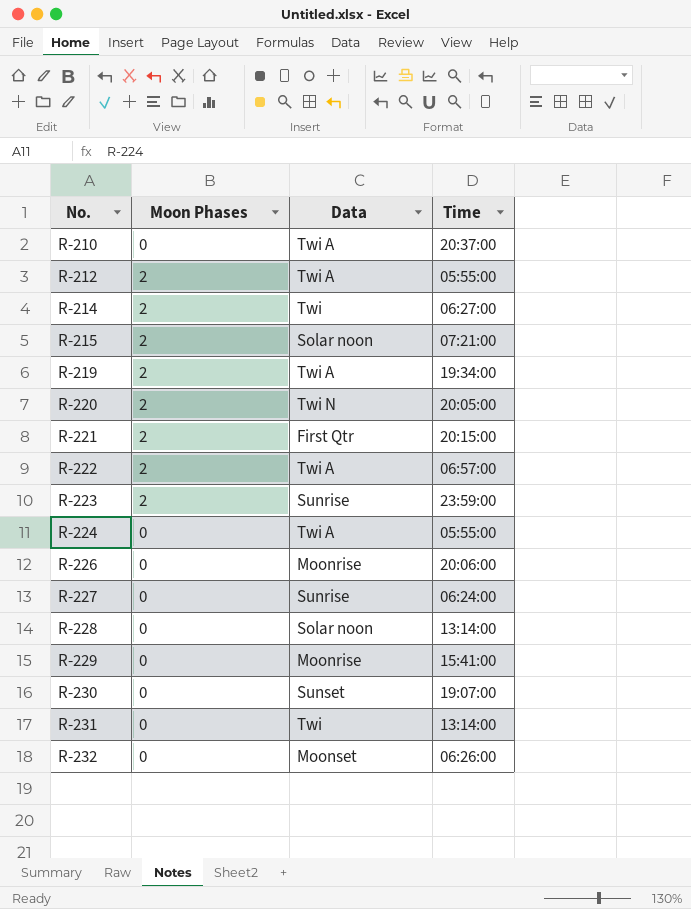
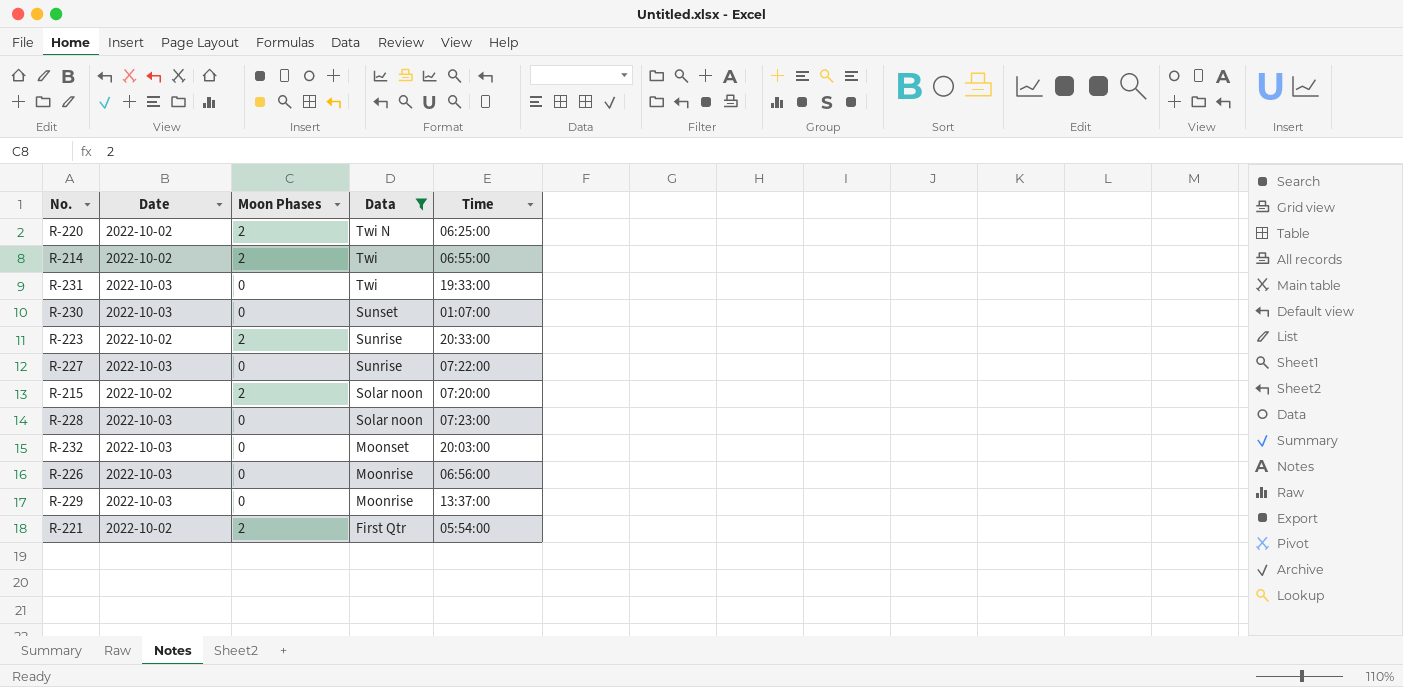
filter: none -> Data != Twi A
row order: No. ascending -> Data descending
column Date | position: none -> 2
R-220 | Time: 20:05:00 -> 06:25:00
R-214 | Time: 06:27:00 -> 06:55:00
R-231 | Time: 13:14:00 -> 19:33:00
R-230 | Time: 19:07:00 -> 01:07:00
R-223 | Time: 23:59:00 -> 20:33:00
R-227 | Time: 06:24:00 -> 07:22:00
R-215 | Time: 07:21:00 -> 07:20:00
R-228 | Time: 13:14:00 -> 07:23:00
R-232 | Time: 06:26:00 -> 20:03:00
R-226 | Time: 20:06:00 -> 06:56:00
R-229 | Time: 15:41:00 -> 13:37:00
R-221 | Time: 20:15:00 -> 05:54:00

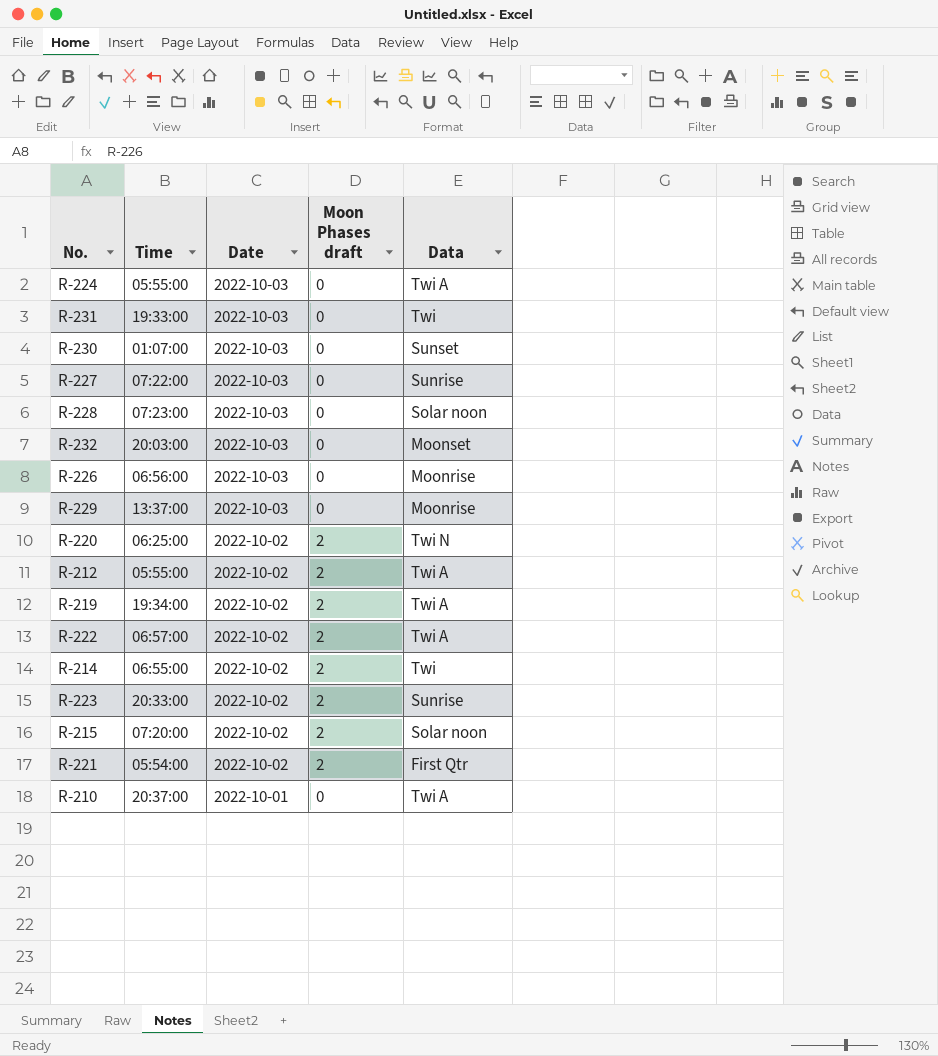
filter: Data != Twi A -> none
row order: Data descending -> Date descending
column Time | position: 5 -> 2
column name: Moon Phases -> Moon Phases draft

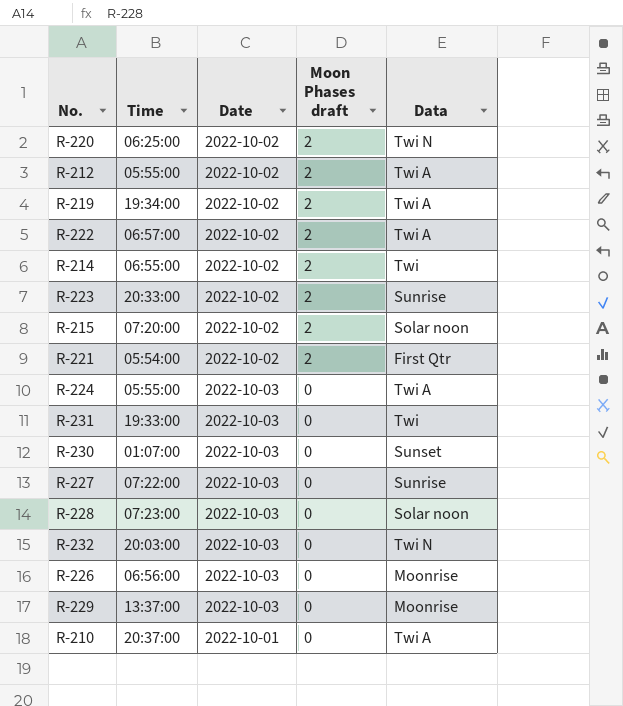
row order: Date descending -> Moon Phases draft descending
R-232 | Data: Moonset -> Twi N

